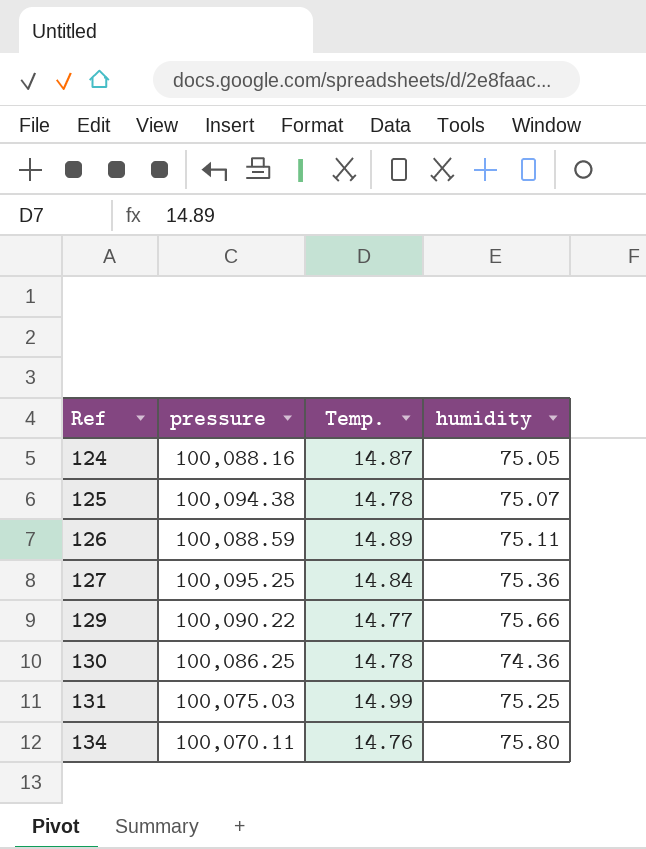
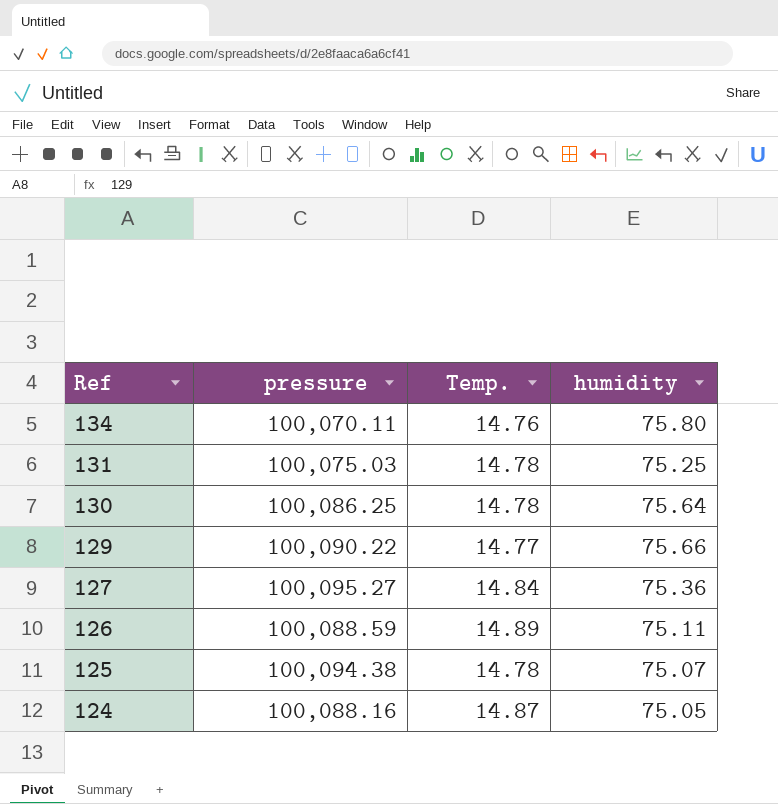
row order: Ref ascending -> Ref descending
131 | Temp.: 14.99 -> 14.78
130 | humidity: 74.36 -> 75.64
127 | pressure: 100,095.25 -> 100,095.27

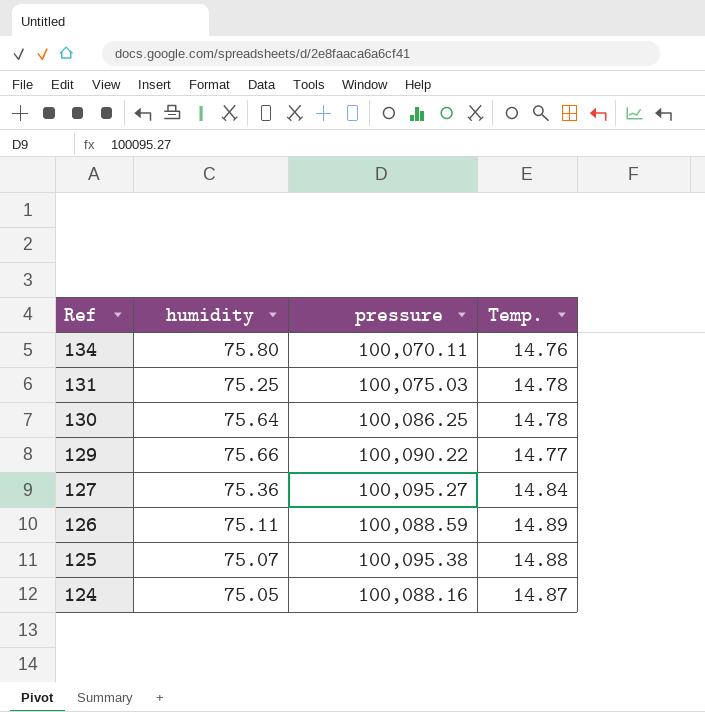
column humidity | position: 4 -> 2
125 | pressure: 100,094.38 -> 100,095.38
125 | Temp.: 14.78 -> 14.88

